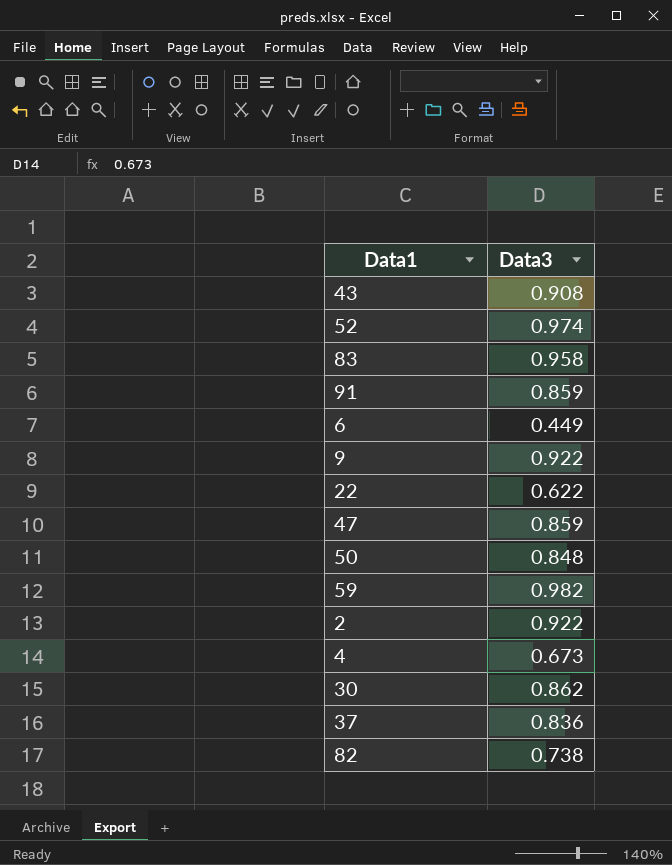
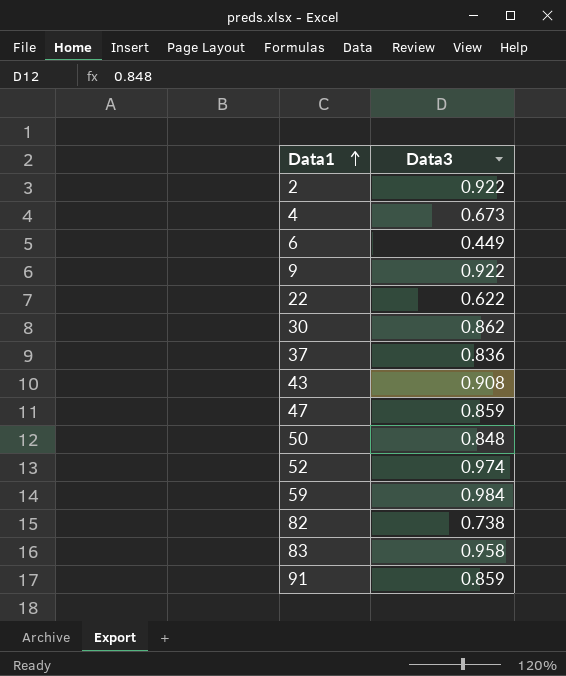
row order: none -> Data1 ascending
59 | Data3: 0.982 -> 0.984

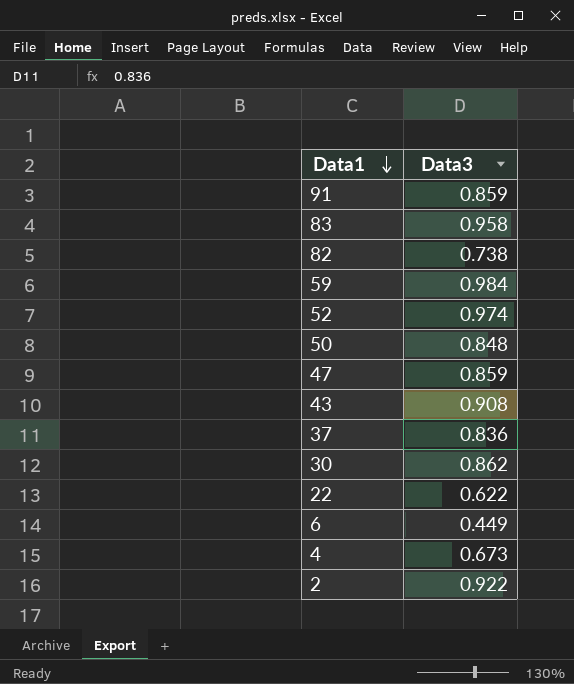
row order: Data1 ascending -> Data1 descending
row 9: 0.922 -> none

